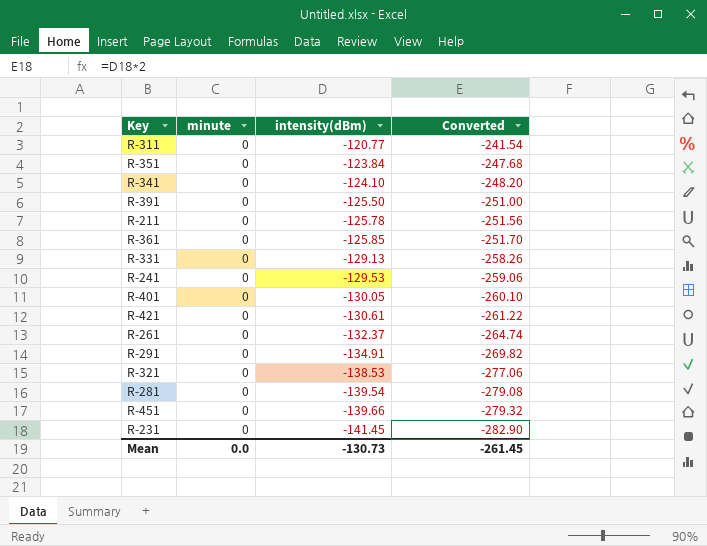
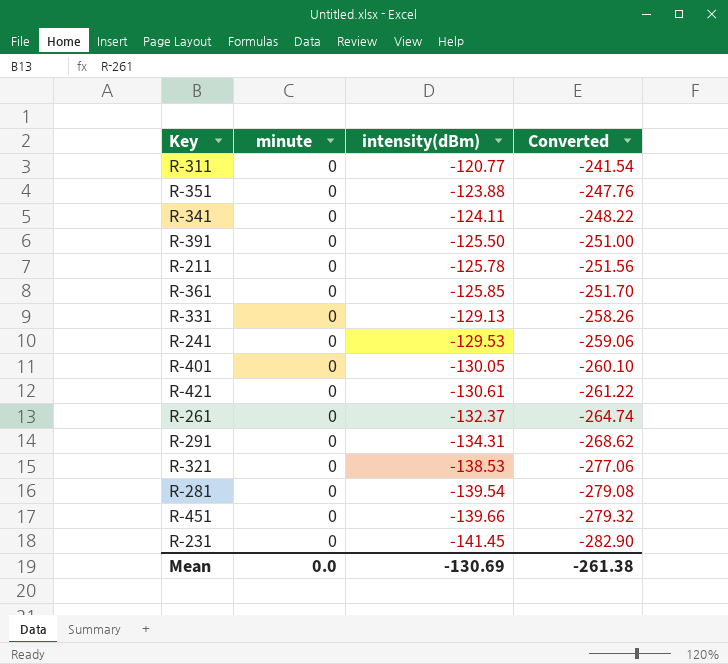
R-351 | intensity(dBm): -123.84 -> -123.88
R-351 | Converted: -247.68 -> -247.76
R-341 | intensity(dBm): -124.10 -> -124.11
R-341 | Converted: -248.20 -> -248.22
R-291 | intensity(dBm): -134.91 -> -134.31
R-291 | Converted: -269.82 -> -268.62
Mean | intensity(dBm): -130.73 -> -130.69
Mean | Converted: -261.45 -> -261.38

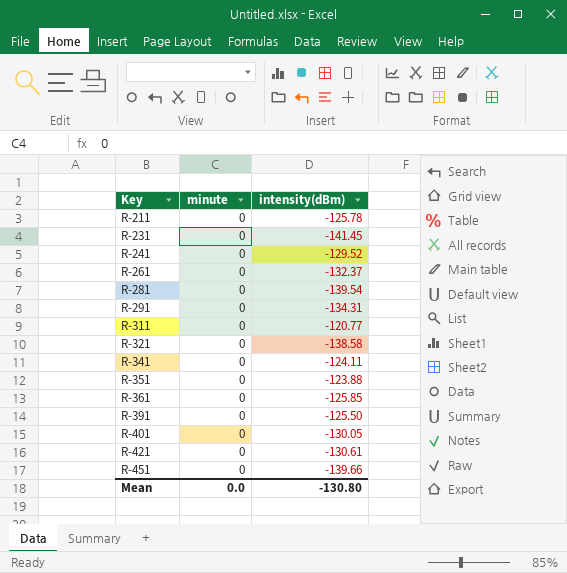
row order: intensity(dBm) descending -> Key ascending
column Converted | formula: [intensity(dBm)] * 2 -> none
row R-331: 0 | -129.13 | -258.26 -> none
R-241 | intensity(dBm): -129.53 -> -129.52
R-321 | intensity(dBm): -138.53 -> -138.58
Mean | intensity(dBm): -130.69 -> -130.80

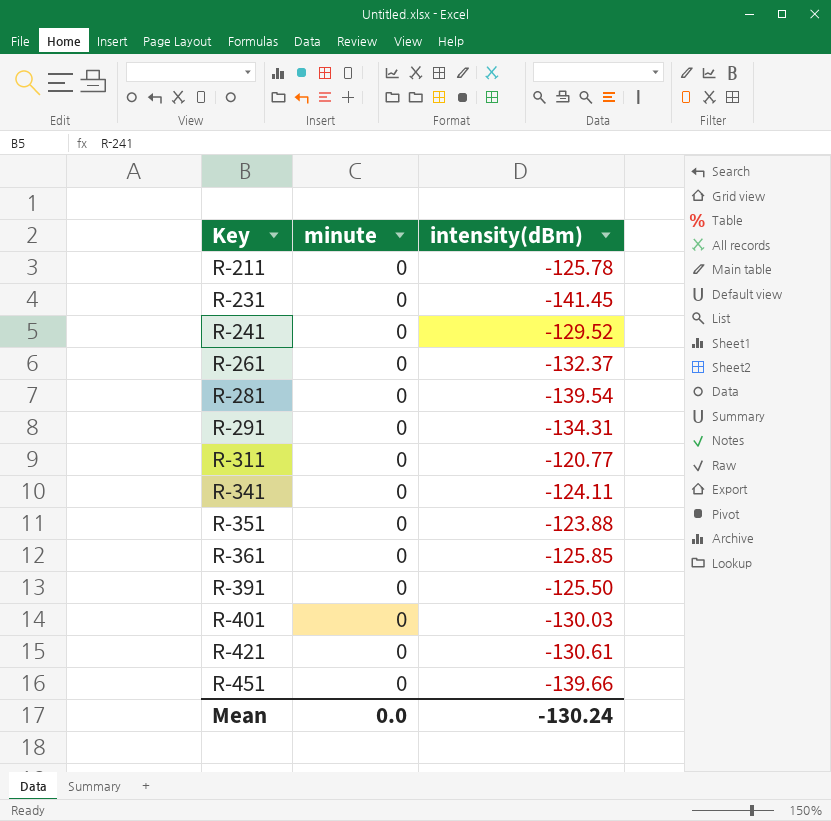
row R-321: 0 | -138.58 -> none
R-401 | intensity(dBm): -130.05 -> -130.03
Mean | intensity(dBm): -130.80 -> -130.24

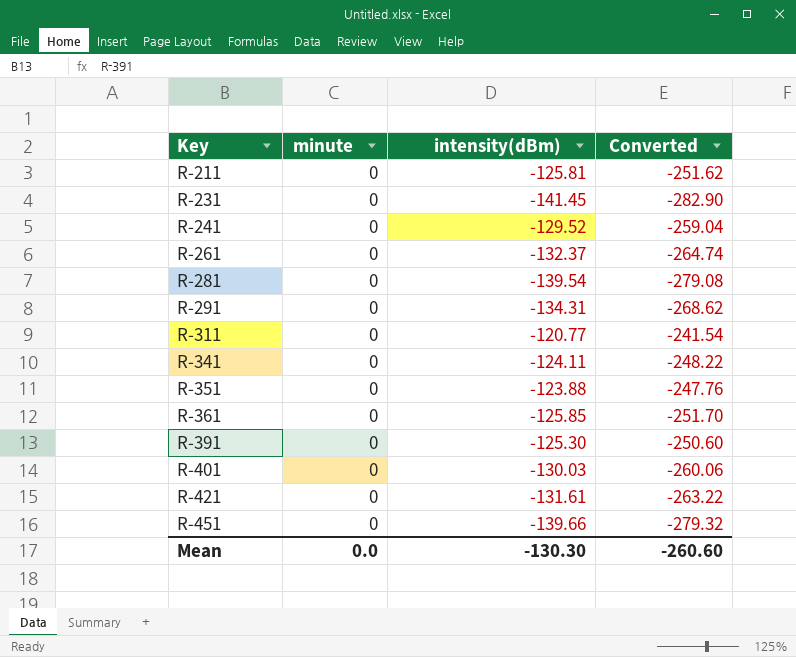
column Converted | formula: none -> [intensity(dBm)] * 2
R-211 | intensity(dBm): -125.78 -> -125.81
R-391 | intensity(dBm): -125.50 -> -125.30
R-421 | intensity(dBm): -130.61 -> -131.61
Mean | intensity(dBm): -130.24 -> -130.30

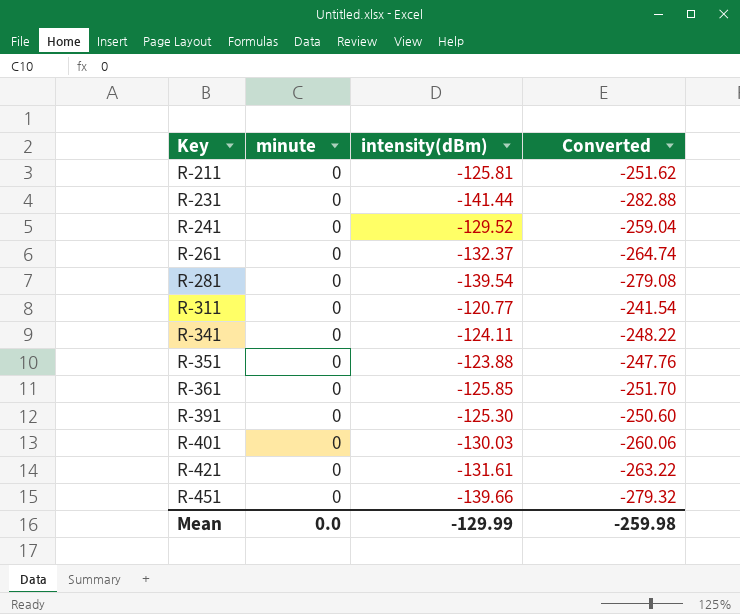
row R-291: 0 | -134.31 | -268.62 -> none
R-231 | intensity(dBm): -141.45 -> -141.44
R-231 | Converted: -282.90 -> -282.88
Mean | intensity(dBm): -130.30 -> -129.99
Mean | Converted: -260.60 -> -259.98

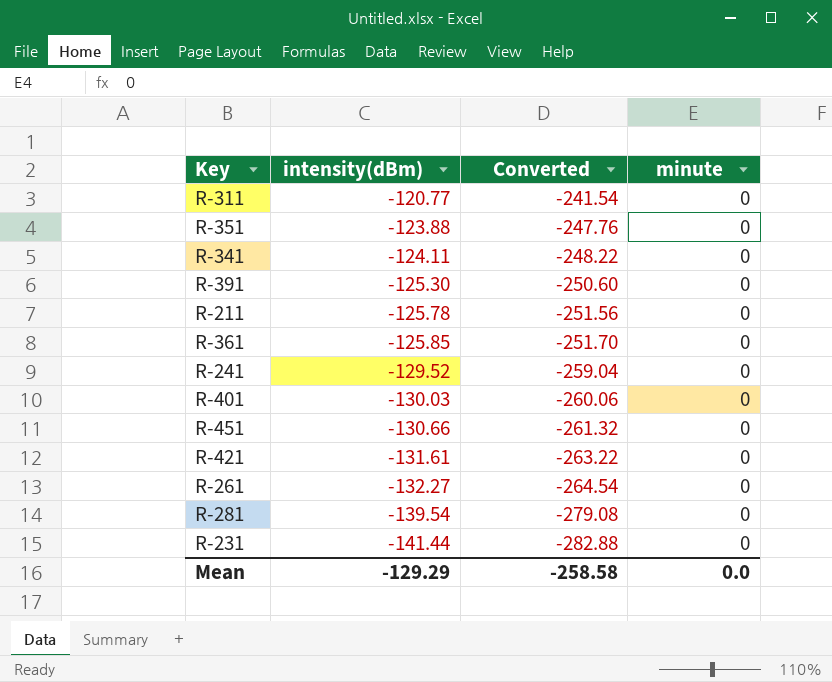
row order: Key ascending -> intensity(dBm) descending
column minute | position: 2 -> 4
R-211 | intensity(dBm): -125.81 -> -125.78
R-211 | Converted: -251.62 -> -251.56
R-451 | intensity(dBm): -139.66 -> -130.66
R-451 | Converted: -279.32 -> -261.32
R-261 | intensity(dBm): -132.37 -> -132.27
R-261 | Converted: -264.74 -> -264.54
Mean | intensity(dBm): -129.99 -> -129.29
Mean | Converted: -259.98 -> -258.58

